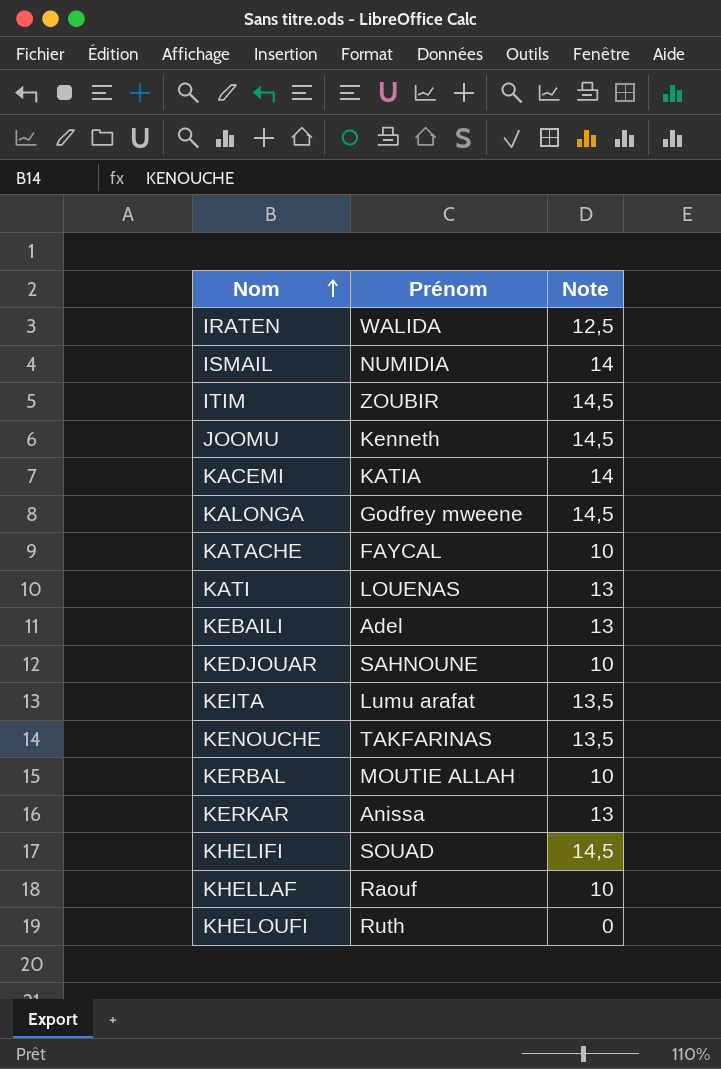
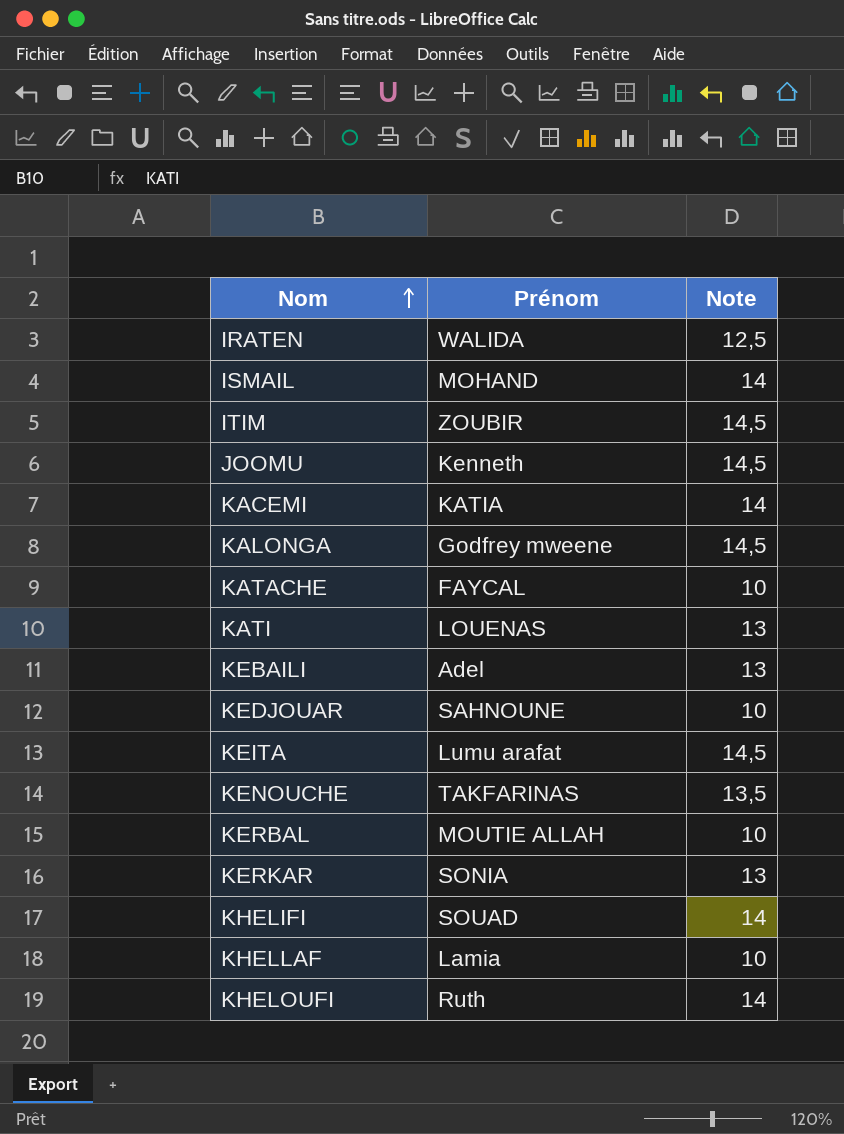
ISMAIL | Prénom: NUMIDIA -> MOHAND
KEITA | Note: 13,5 -> 14,5
KERKAR | Prénom: Anissa -> SONIA
KHELIFI | Note: 14,5 -> 14
KHELLAF | Prénom: Raouf -> Lamia
KHELOUFI | Note: 0 -> 14

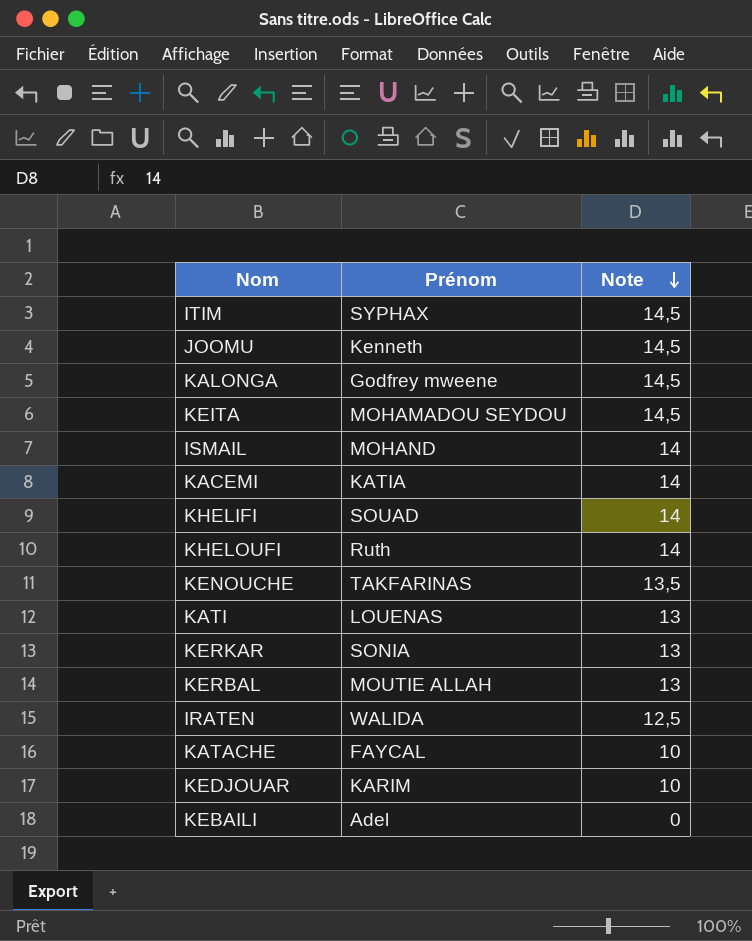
row order: Nom ascending -> Note descending
row KHELLAF: Lamia | 10 -> none
ITIM | Prénom: ZOUBIR -> SYPHAX
KEITA | Prénom: Lumu arafat -> MOHAMADOU SEYDOU
KERBAL | Note: 10 -> 13
KEDJOUAR | Prénom: SAHNOUNE -> KARIM
KEBAILI | Note: 13 -> 0

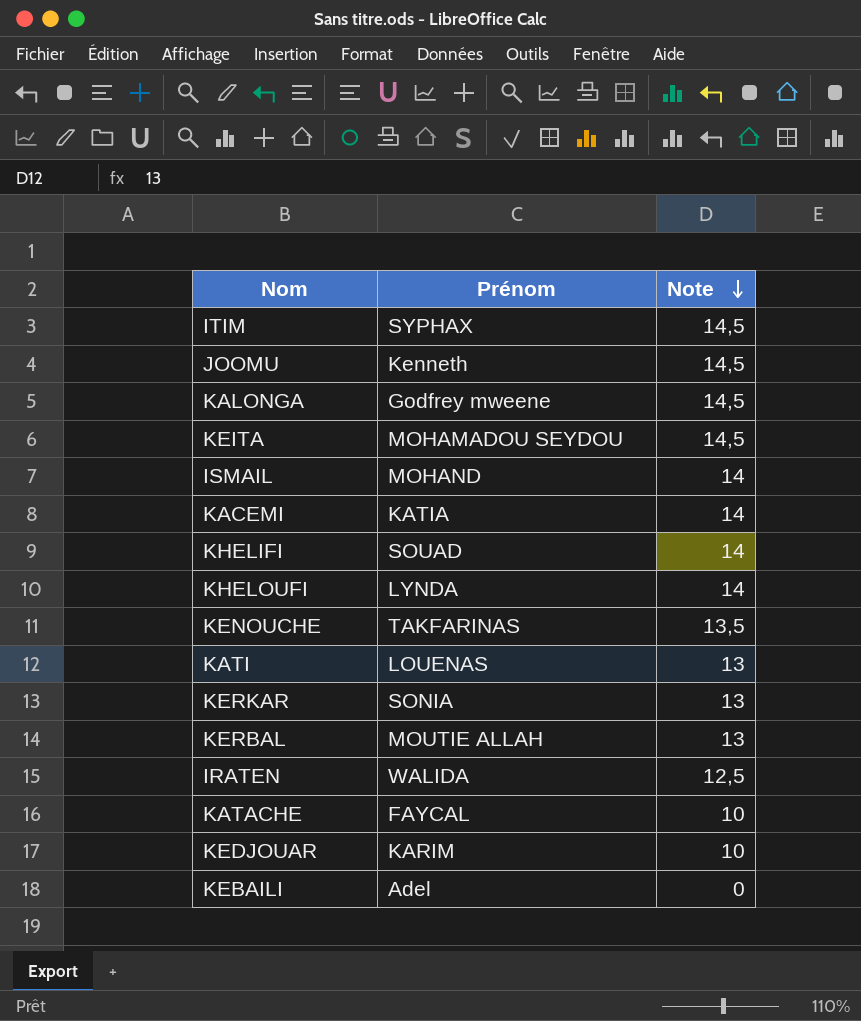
KHELOUFI | Prénom: Ruth -> LYNDA

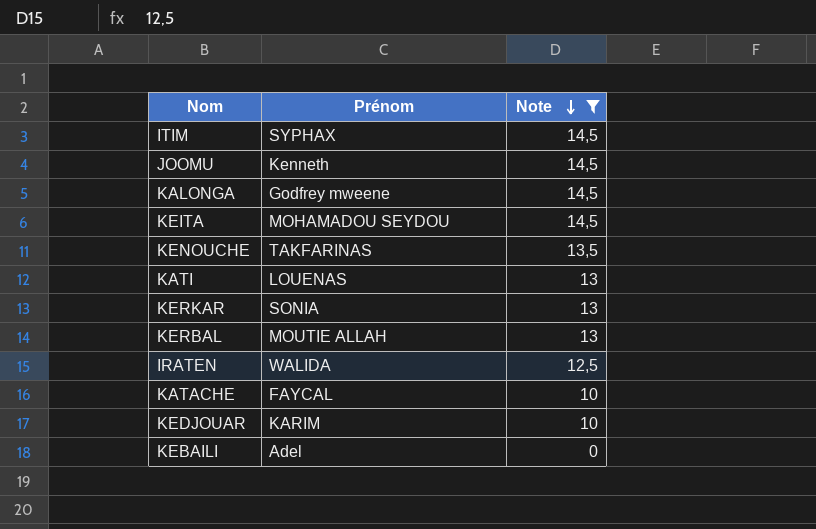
filter: none -> Note != 14

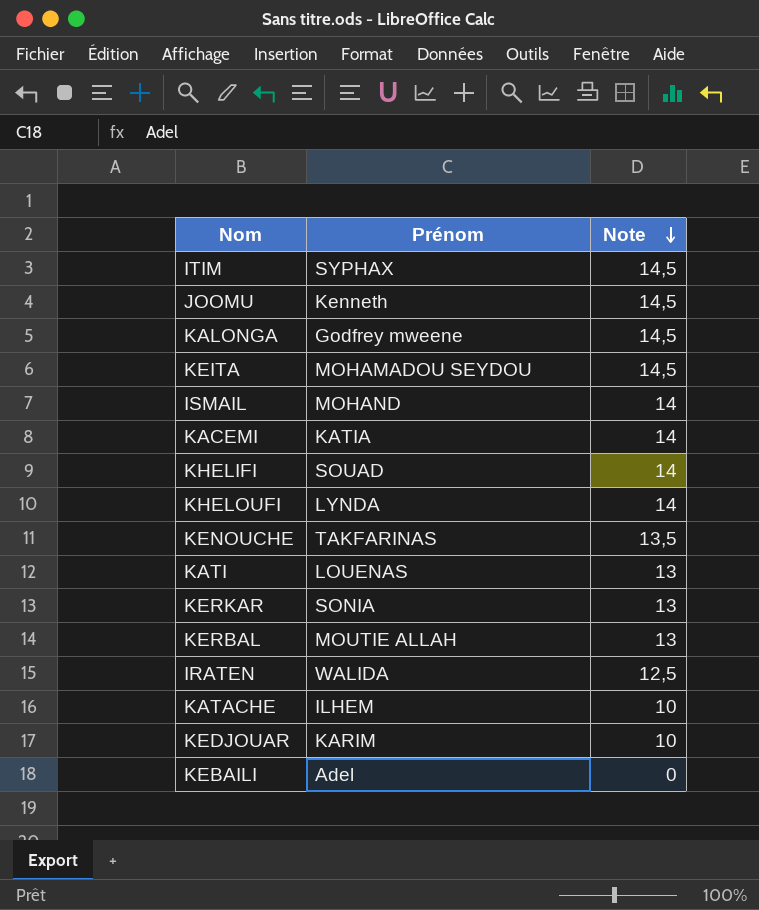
filter: Note != 14 -> none
KATACHE | Prénom: FAYCAL -> ILHEM

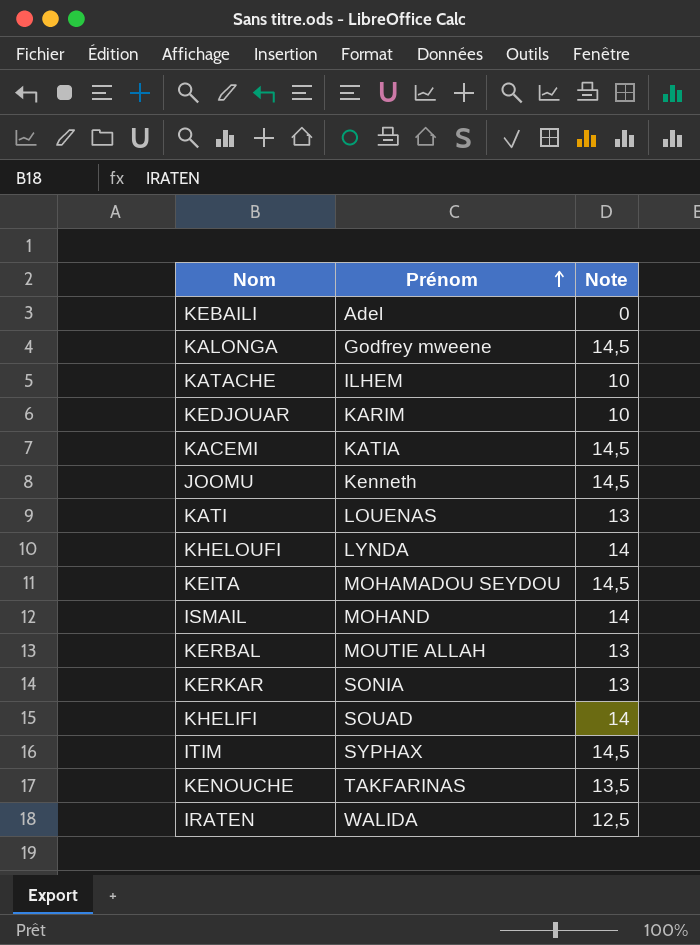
row order: Note descending -> Prénom ascending
KACEMI | Note: 14 -> 14,5

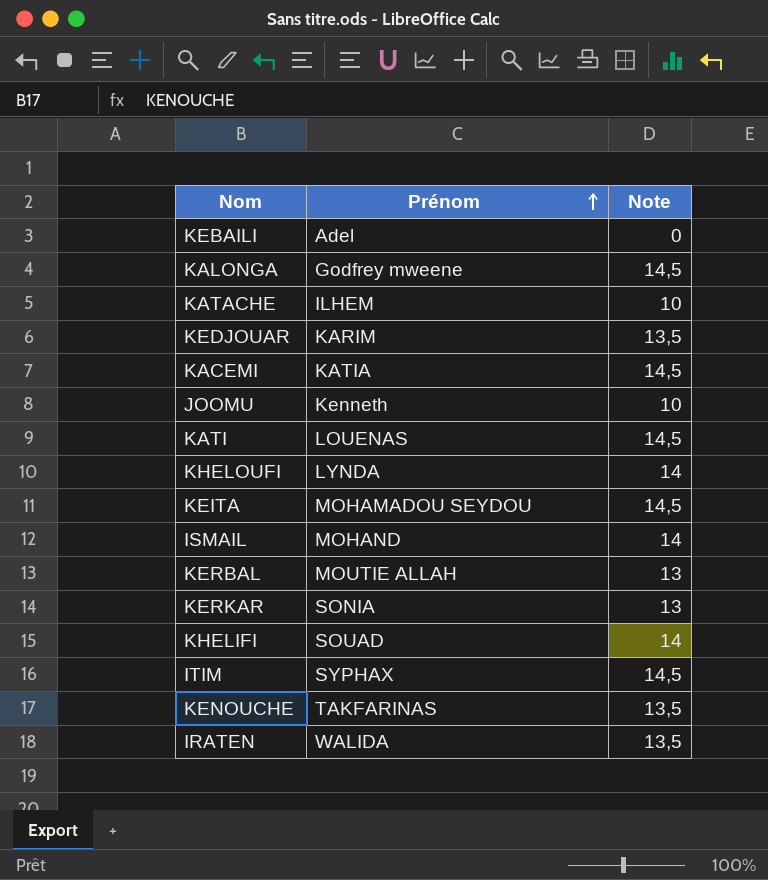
KEDJOUAR | Note: 10 -> 13,5
JOOMU | Note: 14,5 -> 10
KATI | Note: 13 -> 14,5
IRATEN | Note: 12,5 -> 13,5

